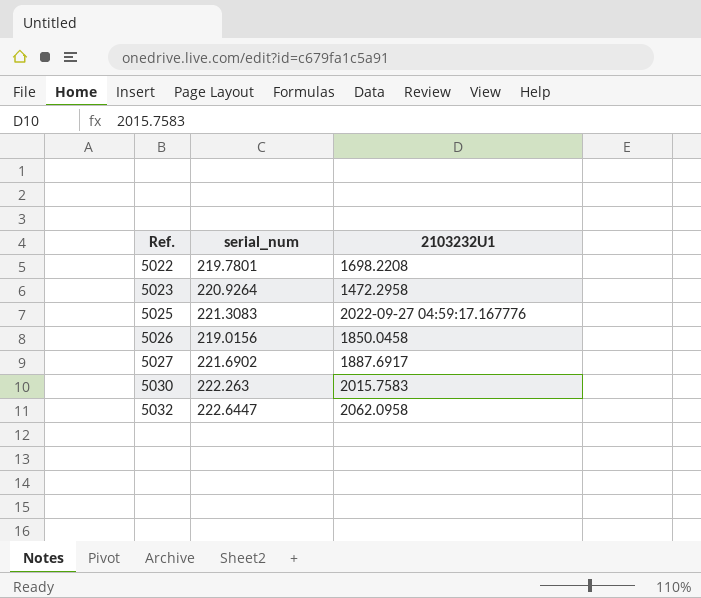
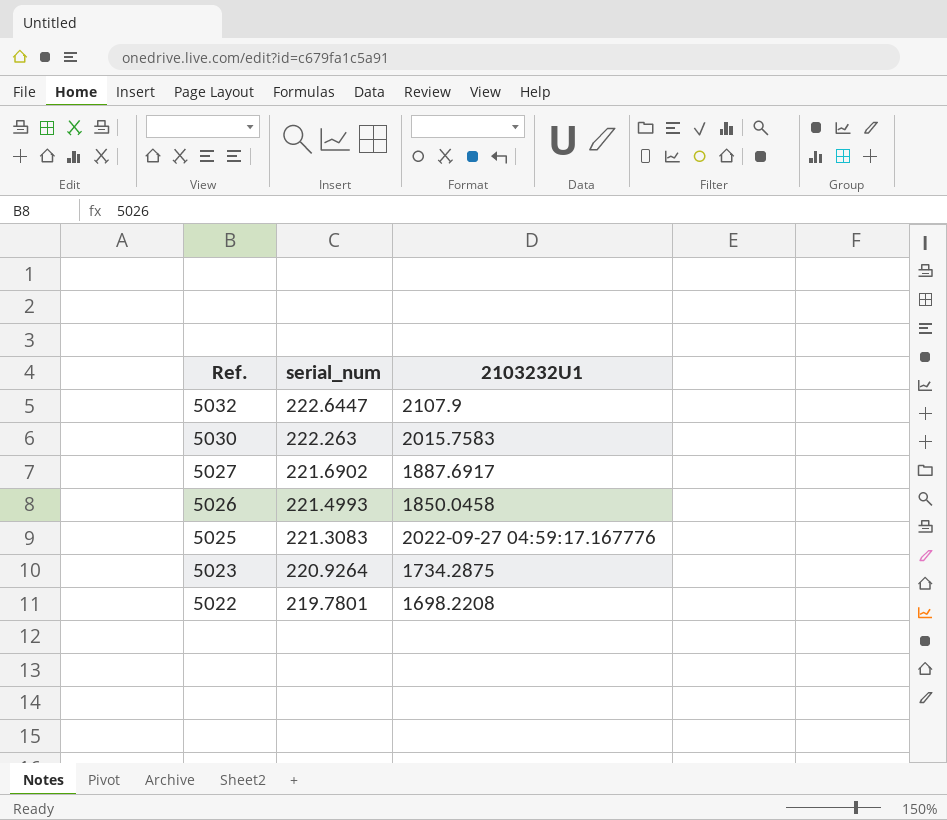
row order: Ref. ascending -> Ref. descending
5032 | 2103232U1: 2062.0958 -> 2107.9
5026 | serial_num: 219.0156 -> 221.4993
5023 | 2103232U1: 1472.2958 -> 1734.2875

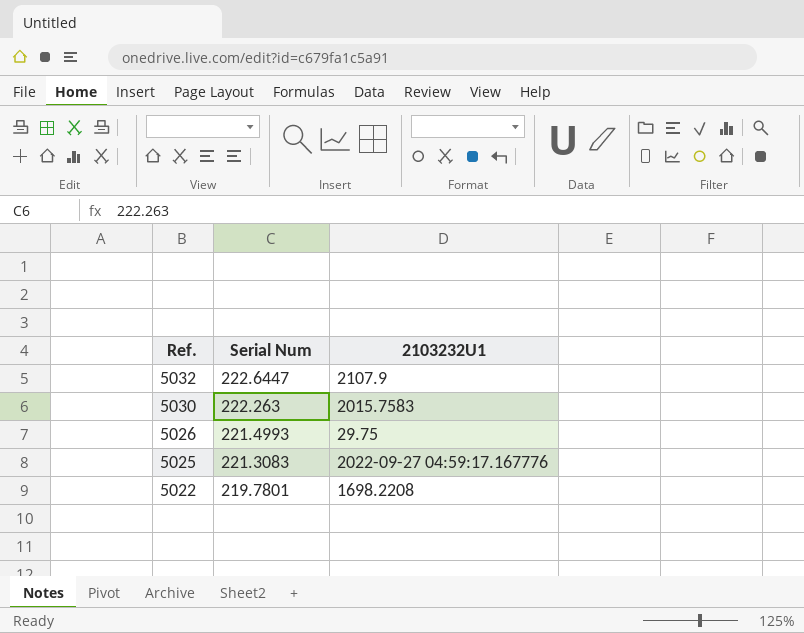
column name: serial_num -> Serial Num
row 5027: 221.6902 | 1887.6917 -> none
row 5023: 220.9264 | 1734.2875 -> none
5026 | 2103232U1: 1850.0458 -> 29.75

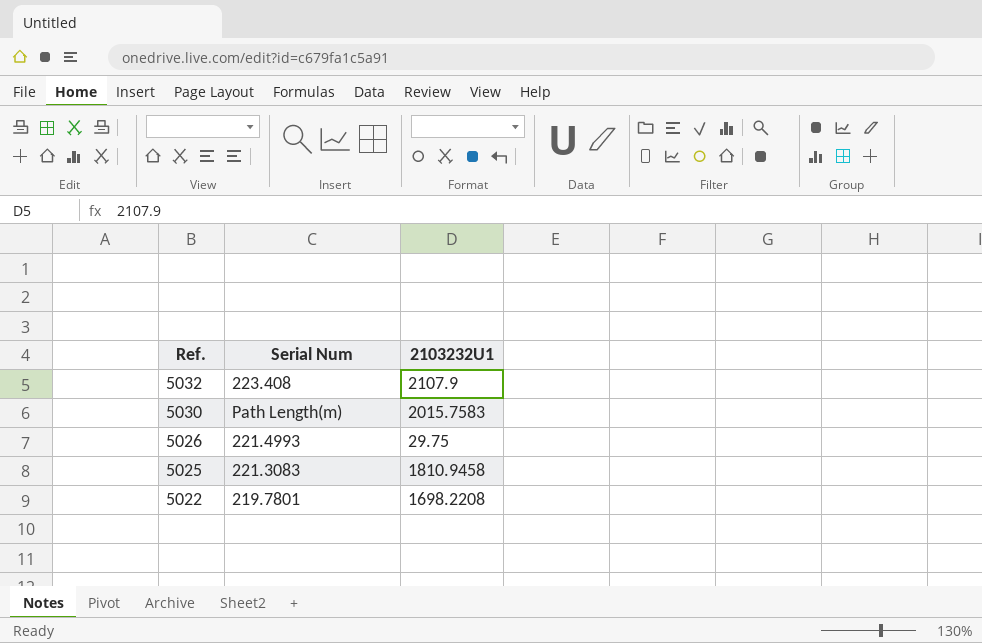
5032 | Serial Num: 222.6447 -> 223.408
5030 | Serial Num: 222.263 -> Path Length(m)
5025 | 2103232U1: 2022-09-27 04:59:17.167776 -> 1810.9458

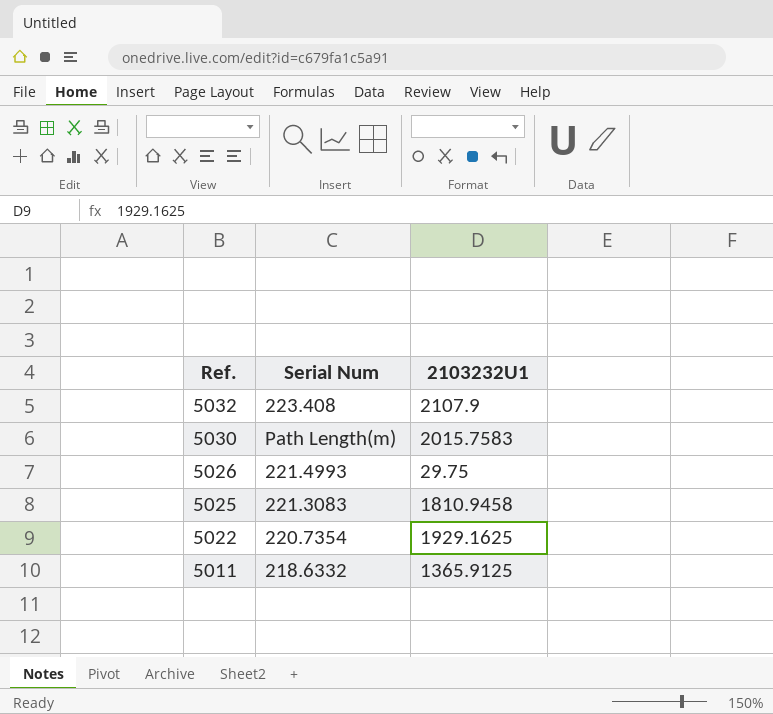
5022 | Serial Num: 219.7801 -> 220.7354
5022 | 2103232U1: 1698.2208 -> 1929.1625
row 5011: none -> 218.6332 | 1365.9125

